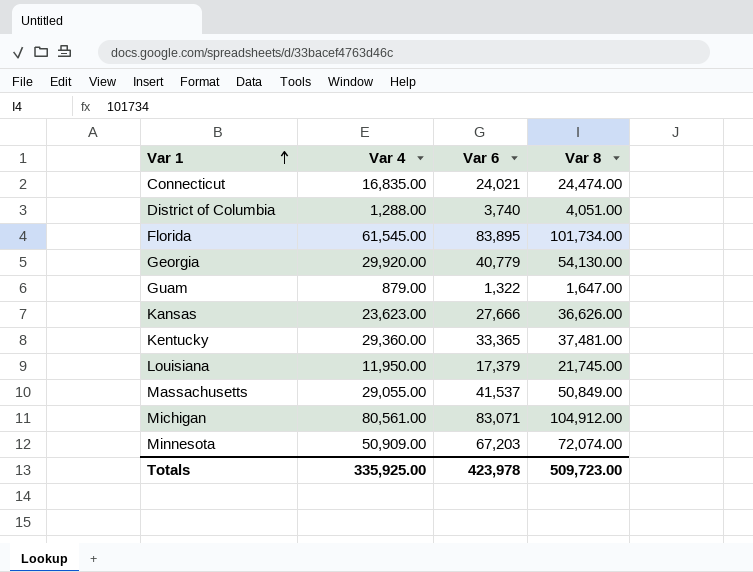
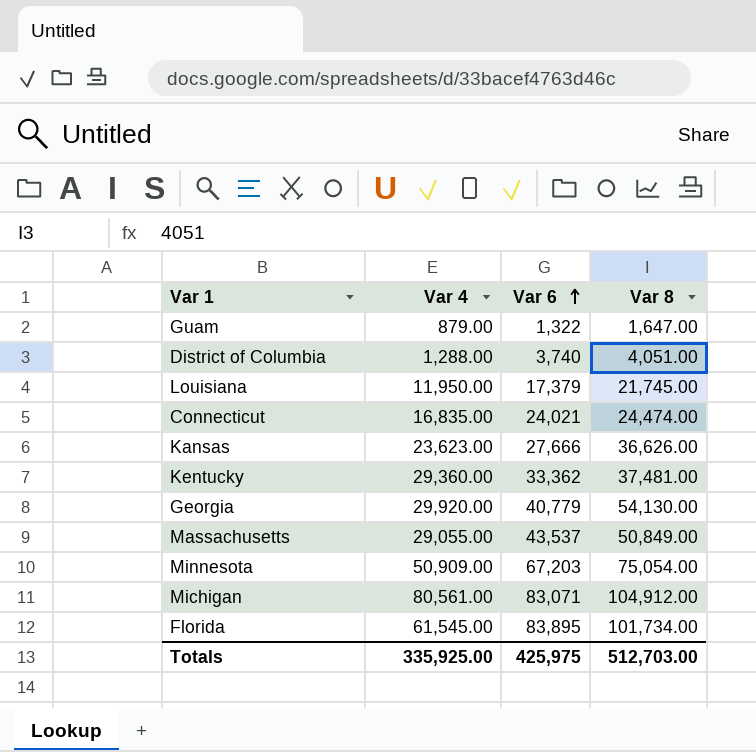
row order: Var 1 ascending -> Var 6 ascending
Kentucky | Var 6: 33,365 -> 33,362
Massachusetts | Var 6: 41,537 -> 43,537
Minnesota | Var 8: 72,074.00 -> 75,054.00
Totals | Var 6: 423,978 -> 425,975
Totals | Var 8: 509,723.00 -> 512,703.00

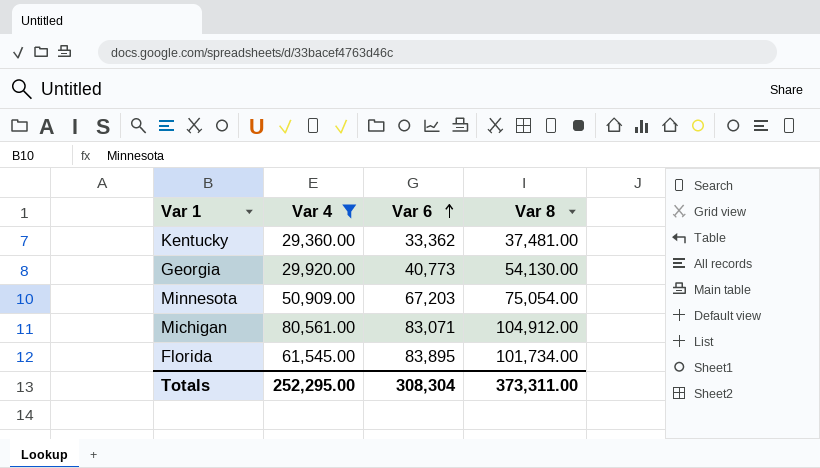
filter: none -> Var 4 >= 29,360.00
Georgia | Var 6: 40,779 -> 40,773
Totals | Var 4: 335,925.00 -> 252,295.00
Totals | Var 6: 425,975 -> 308,304
Totals | Var 8: 512,703.00 -> 373,311.00

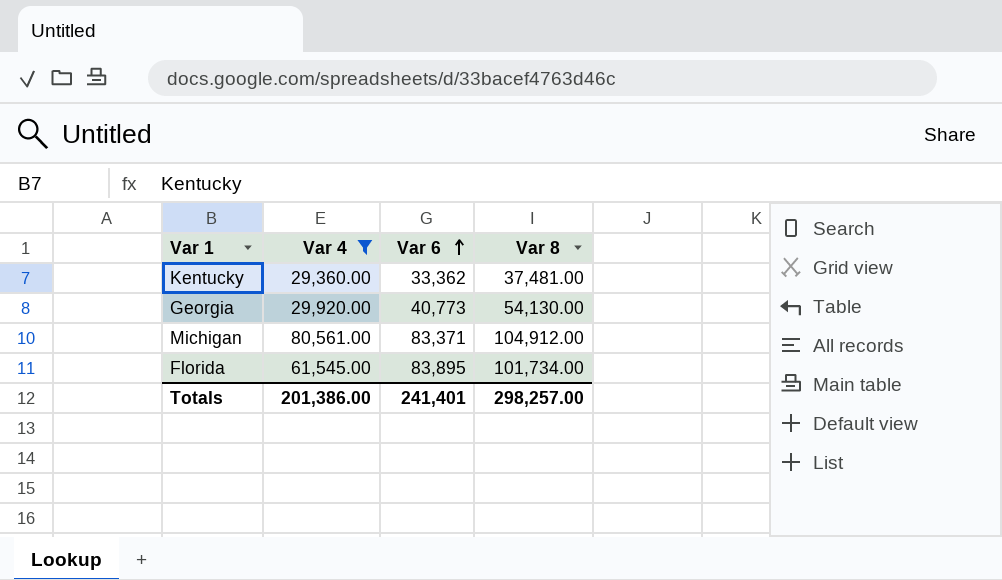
row Minnesota: 50,909.00 | 67,203 | 75,054.00 -> none
Michigan | Var 6: 83,071 -> 83,371
Totals | Var 4: 252,295.00 -> 201,386.00
Totals | Var 6: 308,304 -> 241,401
Totals | Var 8: 373,311.00 -> 298,257.00

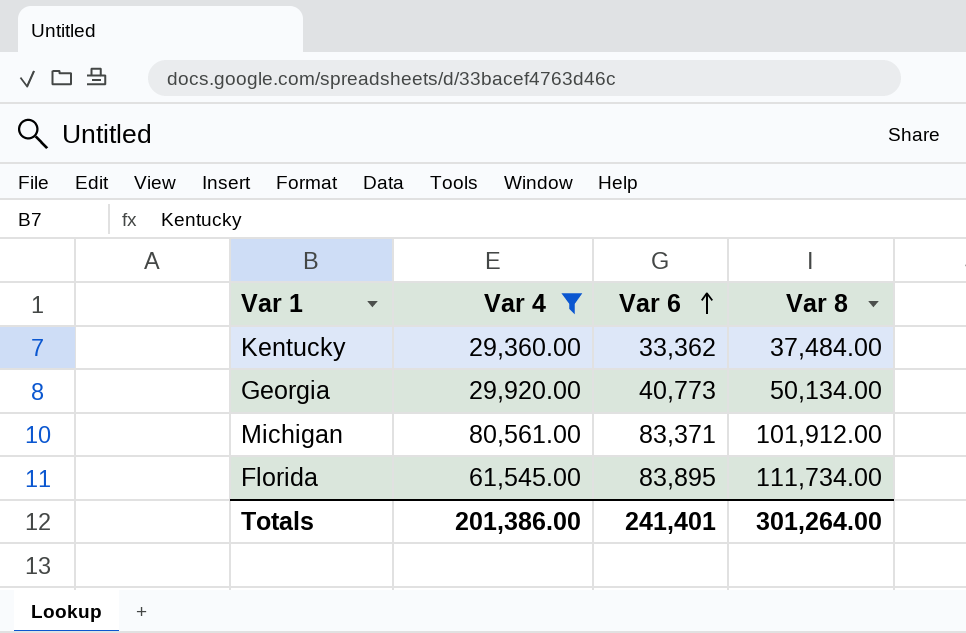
Kentucky | Var 8: 37,481.00 -> 37,484.00
Georgia | Var 8: 54,130.00 -> 50,134.00
Michigan | Var 8: 104,912.00 -> 101,912.00
Florida | Var 8: 101,734.00 -> 111,734.00
Totals | Var 8: 298,257.00 -> 301,264.00

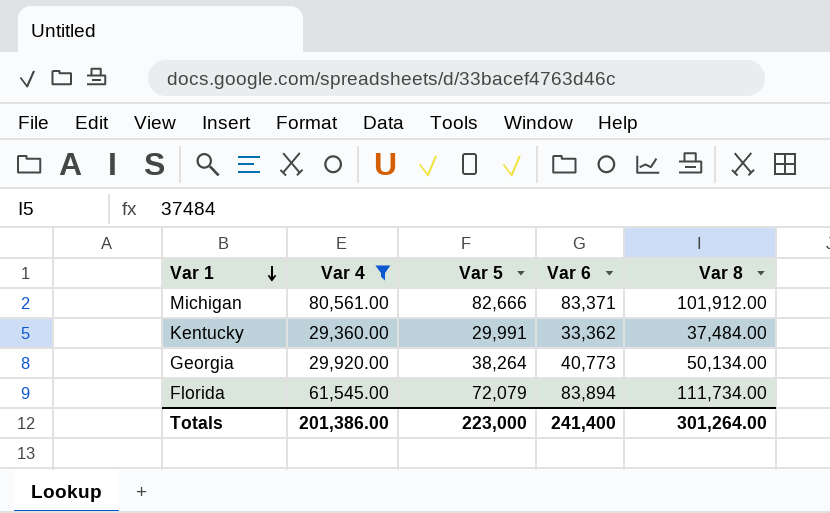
row order: Var 6 ascending -> Var 1 descending
column Var 5 | position: none -> 3
Florida | Var 6: 83,895 -> 83,894
Totals | Var 6: 241,401 -> 241,400

